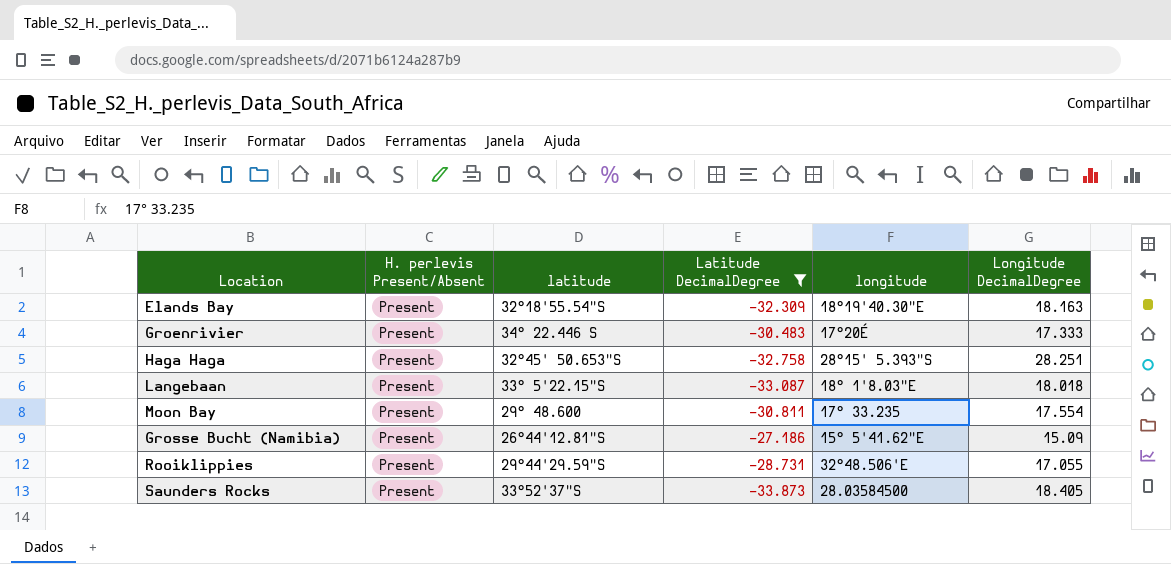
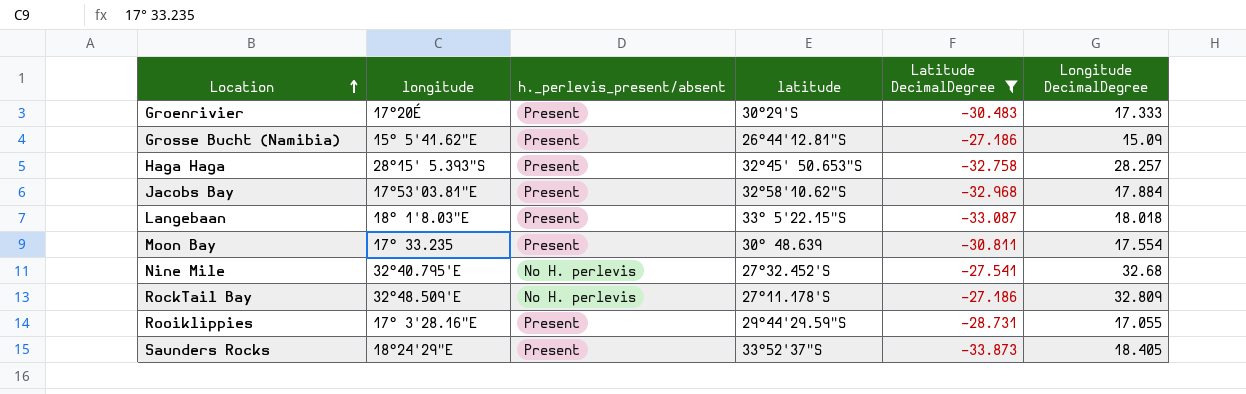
row order: none -> Location ascending
column longitude | position: 5 -> 2
column name: H. perlevis Present/Absent -> h._perlevis_present/absent
row Elands Bay: Present | 32°18'55.54"S | -32.309 | 18°19'40.30"E | 18.163 -> none
Groenrivier | latitude: 34° 22.446 S -> 30°29'S
Haga Haga | Longitude DecimalDegree: 28.251 -> 28.257
row Jacobs Bay: none -> 17°53'03.81"E | Present | 32°58'10.62"S | -32.968 | 17.884
Moon Bay | latitude: 29° 48.600 -> 30° 48.639
row Nine Mile: none -> 32°40.795'E | No H. perlevis | 27°32.452'S | -27.541 | 32.68
row RockTail Bay: none -> 32°48.509'E | No H. perlevis | 27°11.178'S | -27.186 | 32.809
Rooiklippies | longitude: 32°48.506'E -> 17° 3'28.16"E
Saunders Rocks | longitude: 28.03584500 -> 18°24'29"E

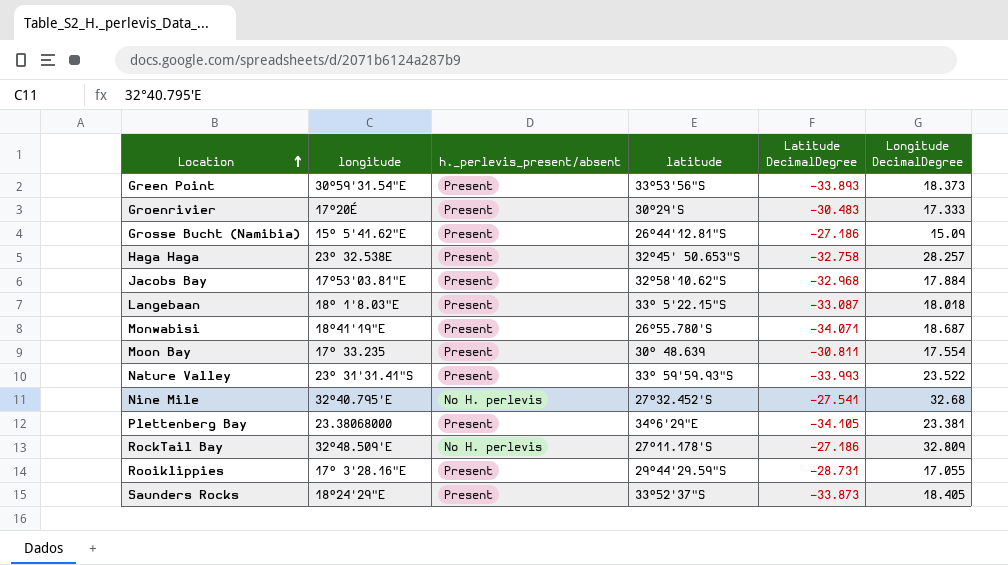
filter: Latitude DecimalDegree >= -33.873 -> none
Haga Haga | longitude: 28°15' 5.393"S -> 23° 32.538E

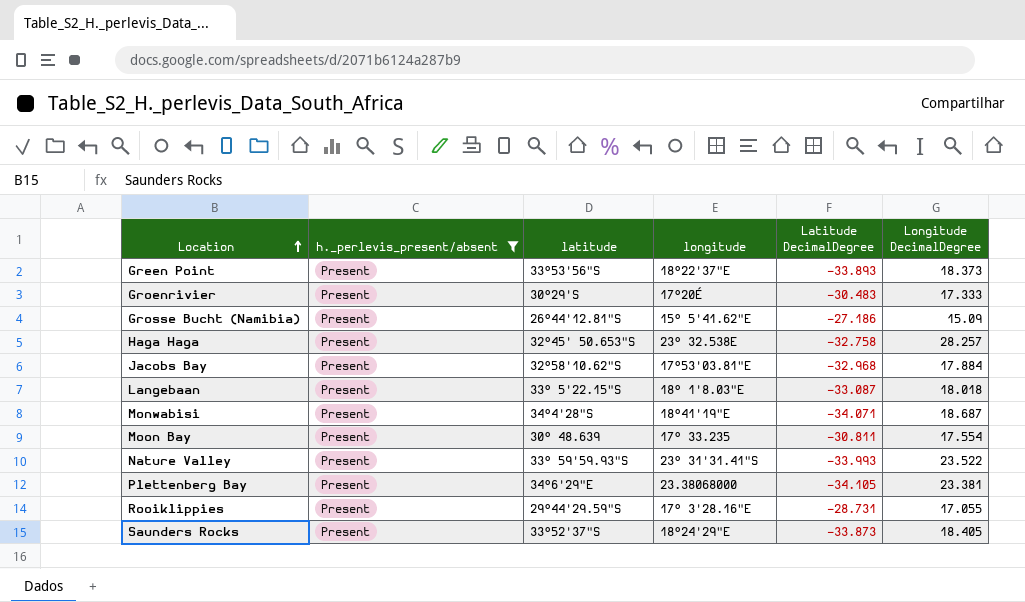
filter: none -> h._perlevis_present/absent = Present
column longitude | position: 2 -> 4
Green Point | longitude: 30°59'31.54"E -> 18°22'37"E
Monwabisi | latitude: 26°55.780'S -> 34°4'28"S

